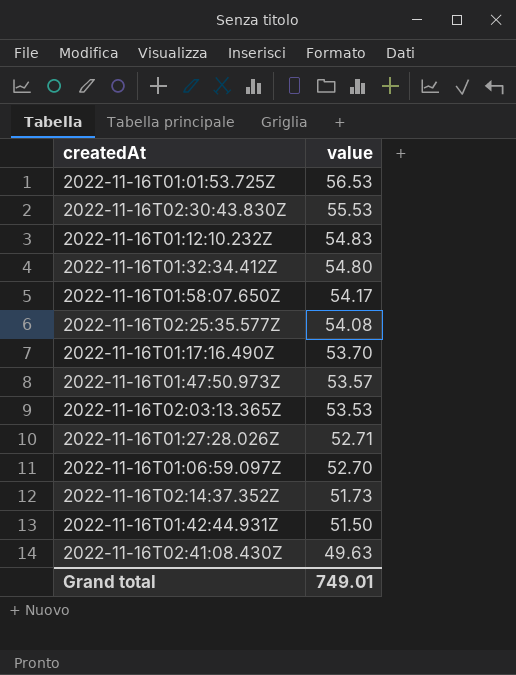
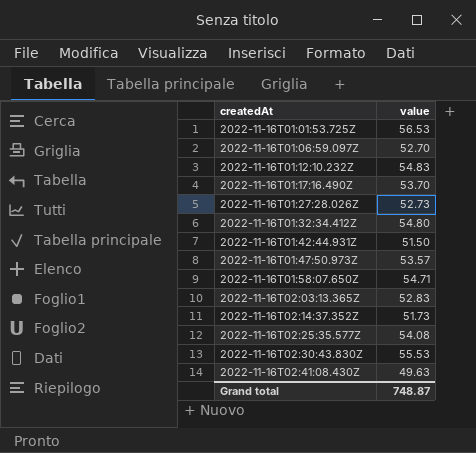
row order: value descending -> createdAt ascending
2022-11-16T01:27:28.026Z | value: 52.71 -> 52.73
2022-11-16T01:58:07.650Z | value: 54.17 -> 54.71
2022-11-16T02:03:13.365Z | value: 53.53 -> 52.83
Grand total | value: 749.01 -> 748.87

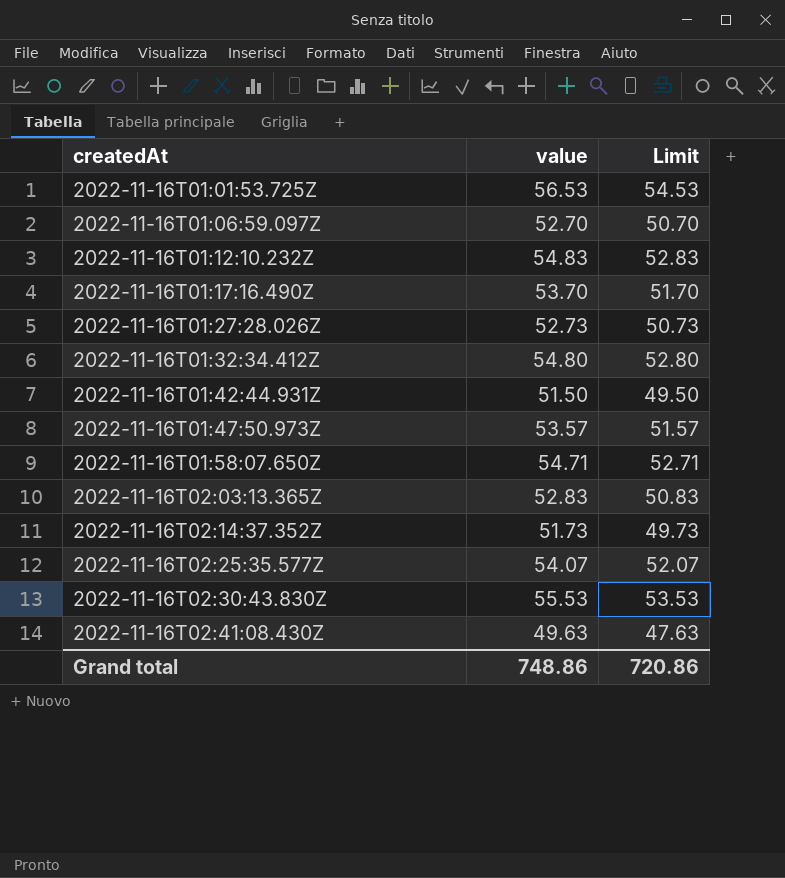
column Limit | formula: none -> [value] - 2
2022-11-16T02:25:35.577Z | value: 54.08 -> 54.07
Grand total | value: 748.87 -> 748.86

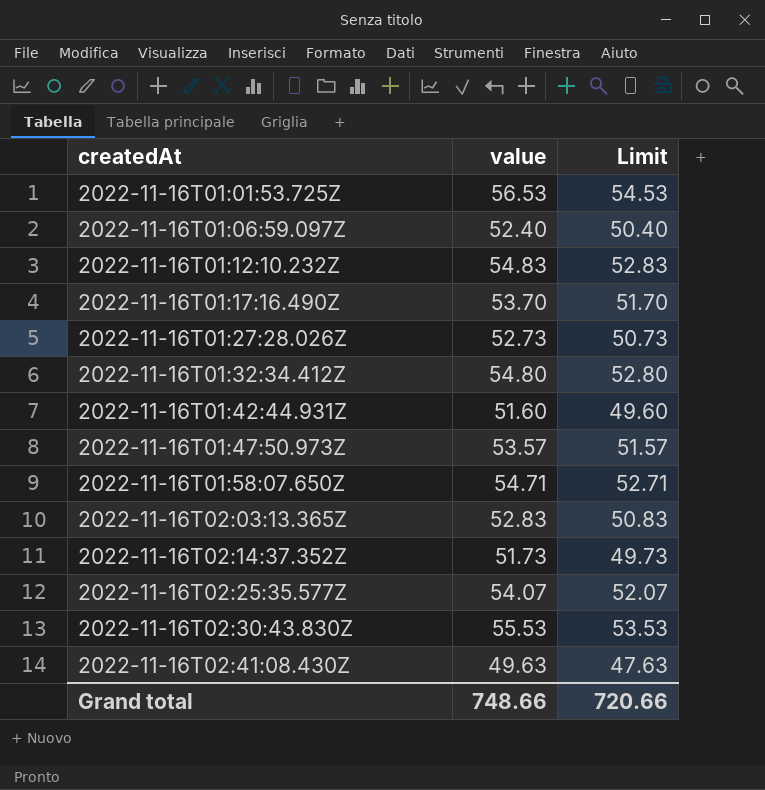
2022-11-16T01:06:59.097Z | value: 52.70 -> 52.40
2022-11-16T01:06:59.097Z | Limit: 50.70 -> 50.40
2022-11-16T01:42:44.931Z | value: 51.50 -> 51.60
2022-11-16T01:42:44.931Z | Limit: 49.50 -> 49.60
Grand total | value: 748.86 -> 748.66
Grand total | Limit: 720.86 -> 720.66

